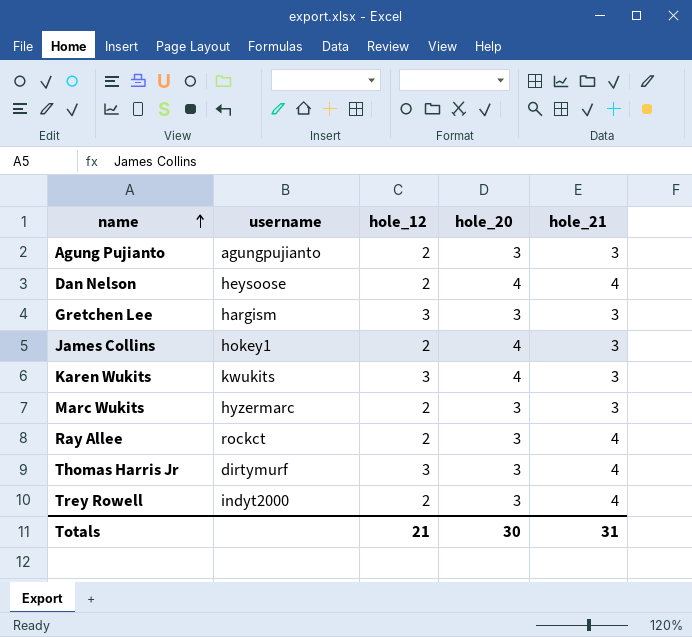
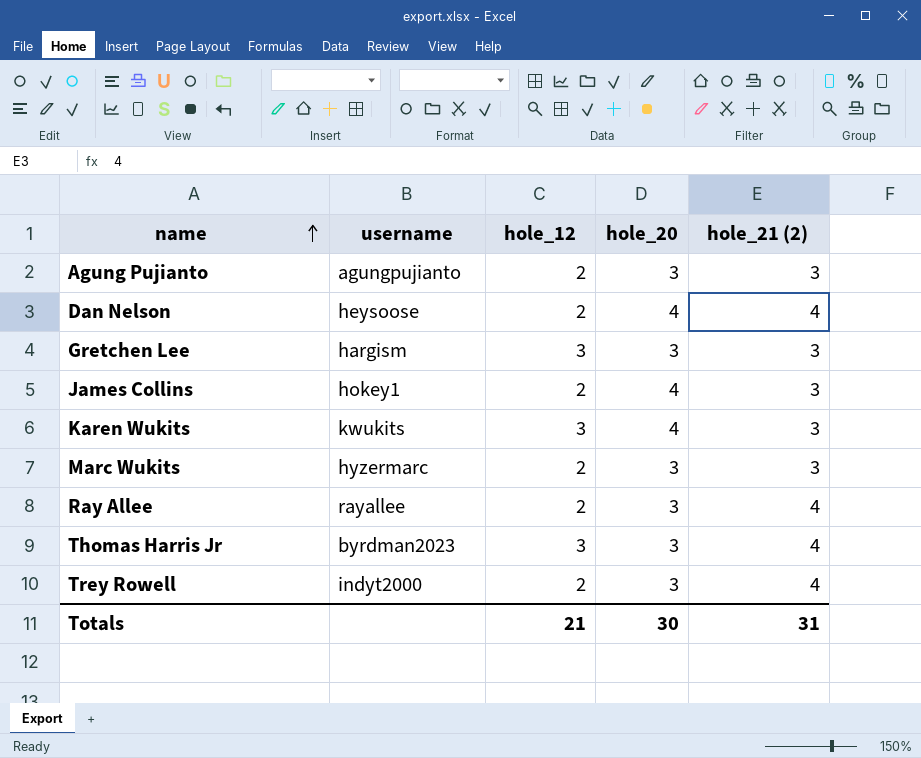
column name: hole_21 -> hole_21 (2)
Ray Allee | username: rockct -> rayallee
Thomas Harris Jr | username: dirtymurf -> byrdman2023

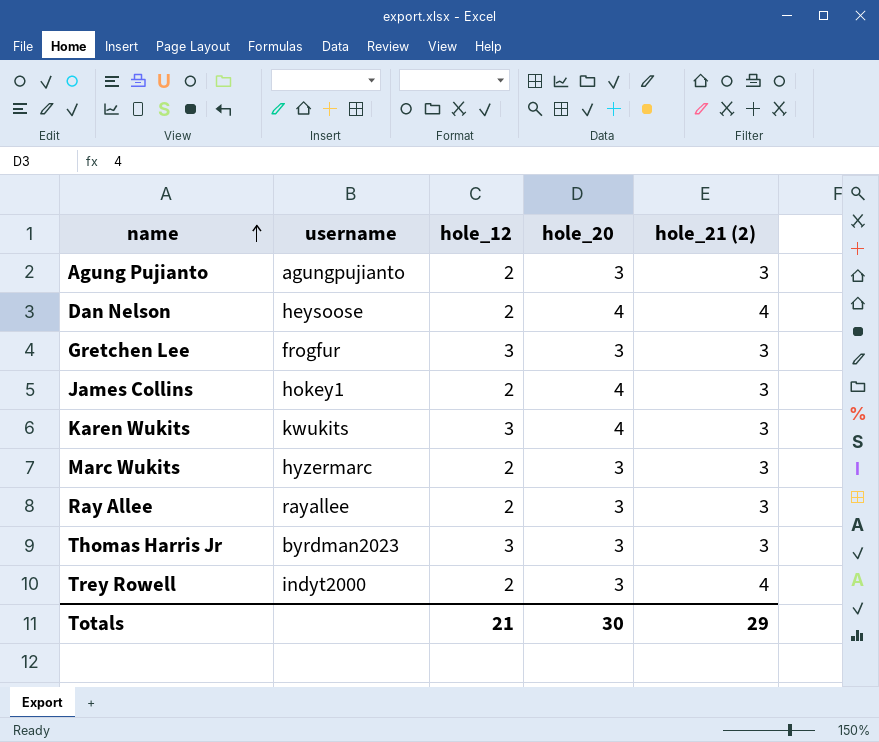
Gretchen Lee | username: hargism -> frogfur
Ray Allee | hole_21 (2): 4 -> 3
Thomas Harris Jr | hole_21 (2): 4 -> 3
Totals | hole_21 (2): 31 -> 29

